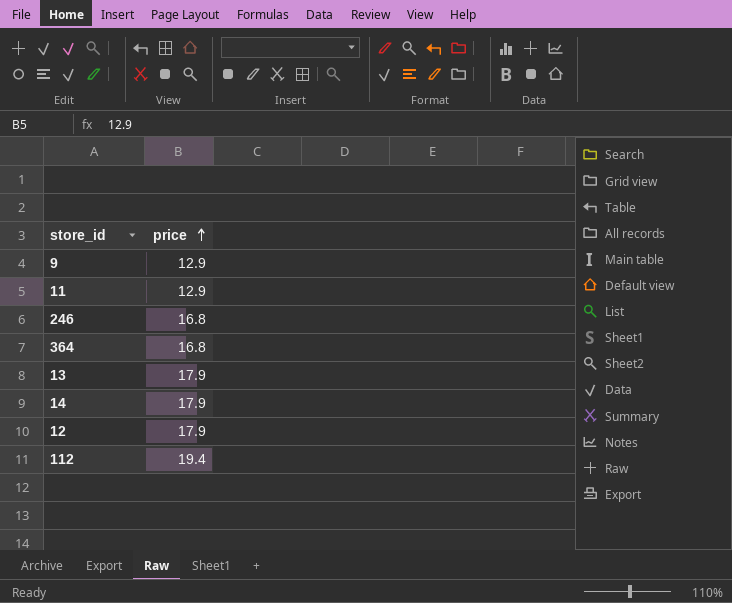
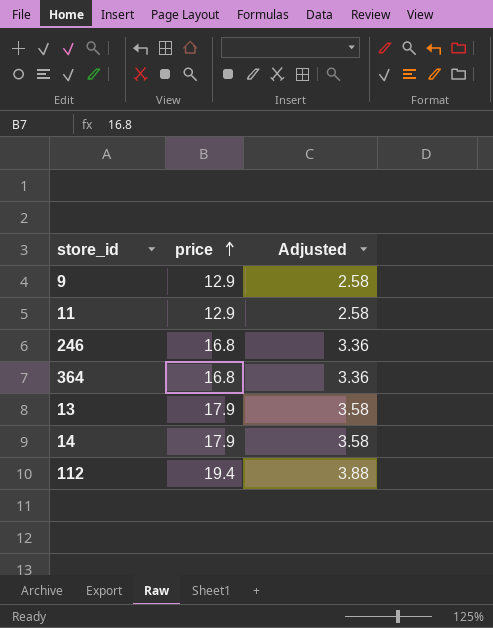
column Adjusted | formula: none -> [price] * 0.2
row 12: 17.9 -> none

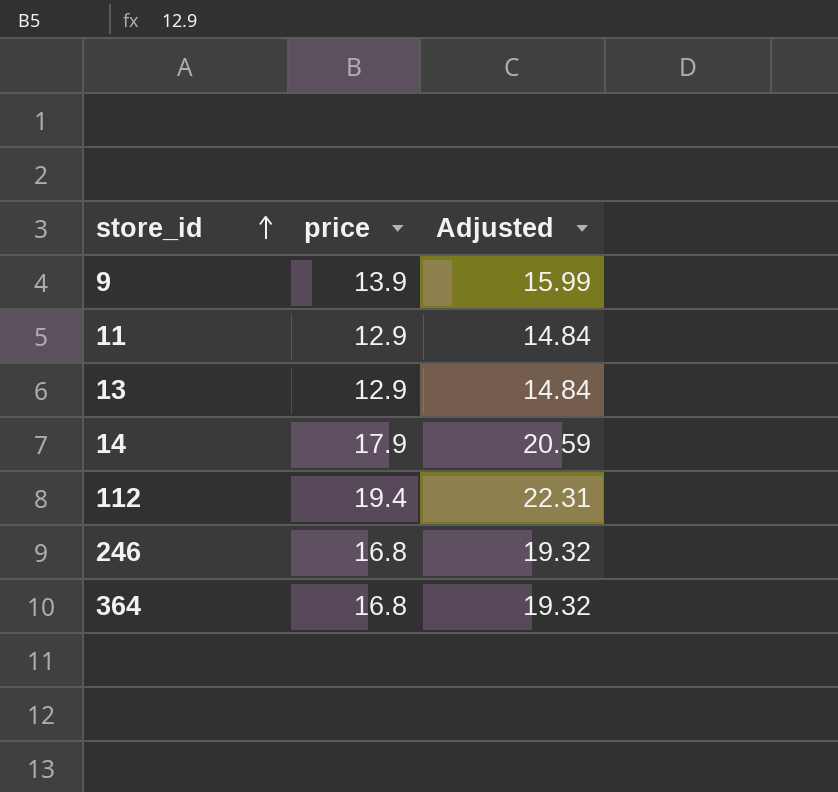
row order: price ascending -> store_id ascending
column Adjusted | formula: [price] * 0.2 -> [price] * 1.15
9 | price: 12.9 -> 13.9
13 | price: 17.9 -> 12.9

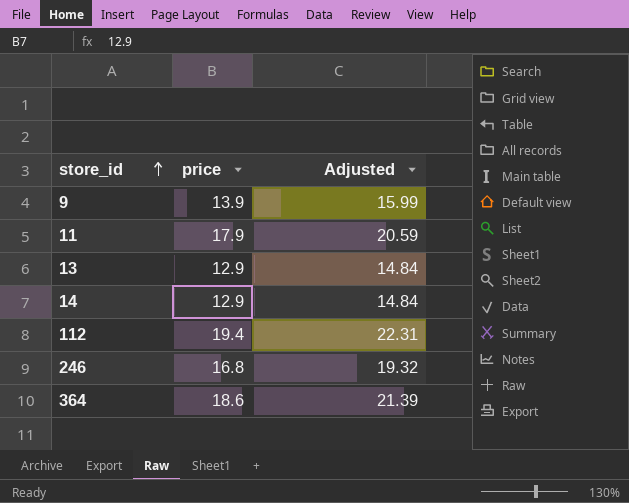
11 | price: 12.9 -> 17.9
11 | Adjusted: 14.84 -> 20.59
14 | price: 17.9 -> 12.9
14 | Adjusted: 20.59 -> 14.84
364 | price: 16.8 -> 18.6
364 | Adjusted: 19.32 -> 21.39

